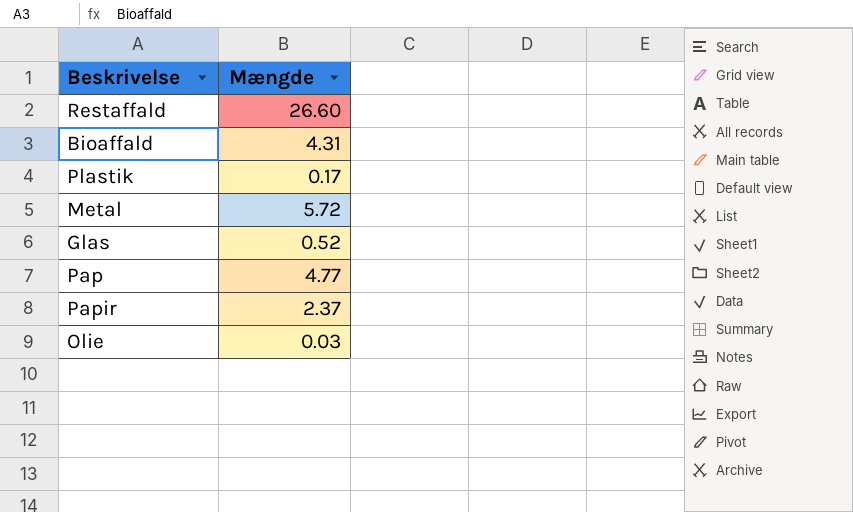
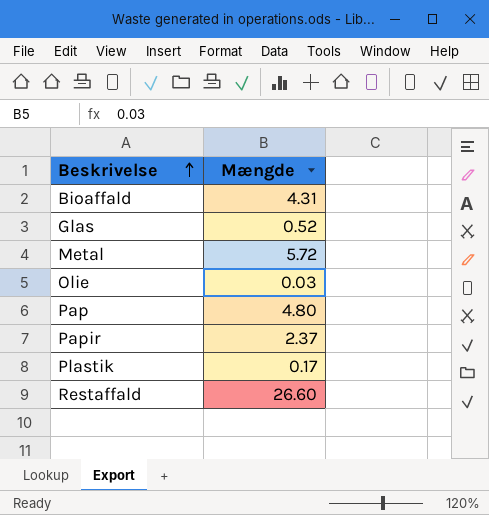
row order: none -> Beskrivelse ascending
Pap | Mængde: 4.77 -> 4.80

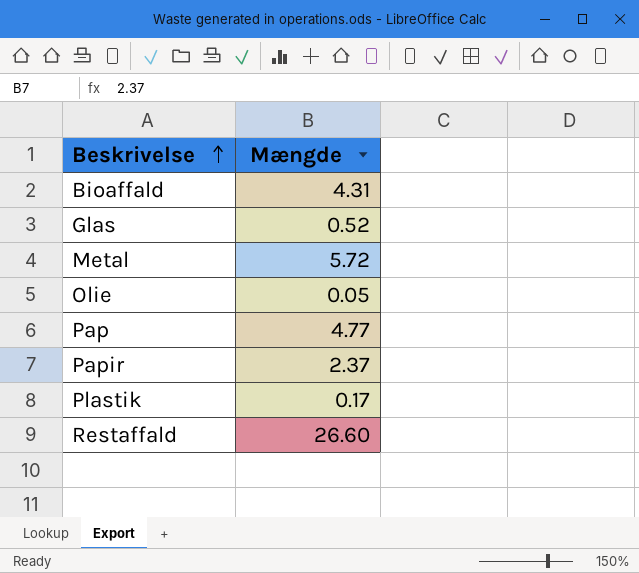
Olie | Mængde: 0.03 -> 0.05
Pap | Mængde: 4.80 -> 4.77

